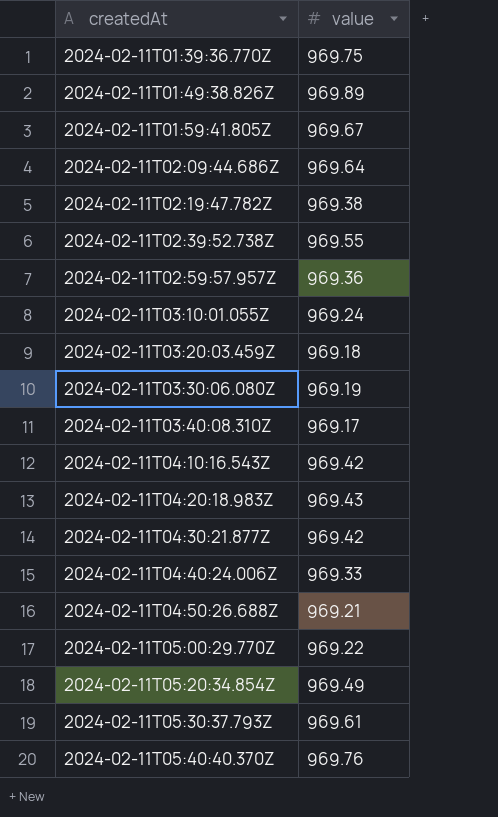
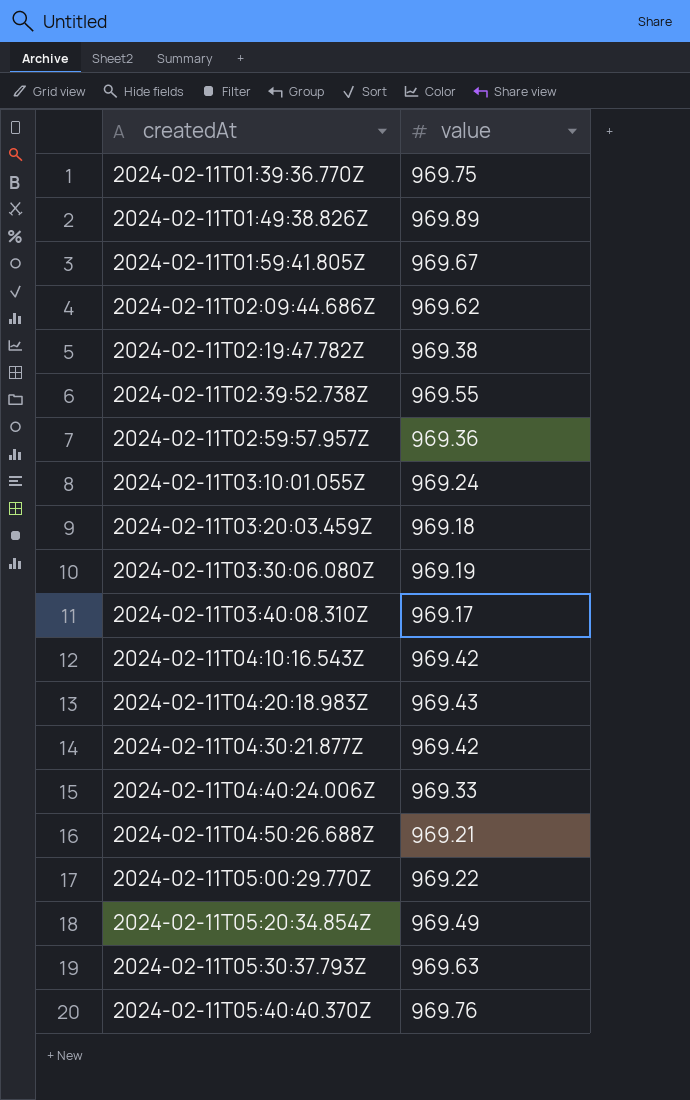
2024-02-11T02:09:44.686Z | value: 969.64 -> 969.62
2024-02-11T05:30:37.793Z | value: 969.61 -> 969.63

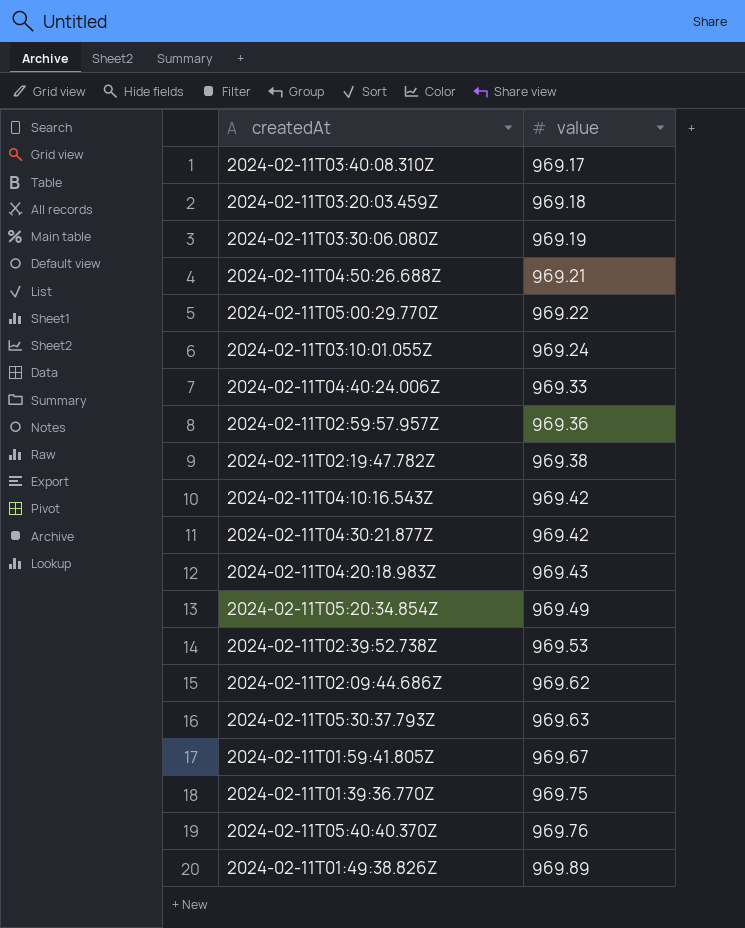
row order: createdAt ascending -> value ascending
2024-02-11T02:39:52.738Z | value: 969.55 -> 969.53

